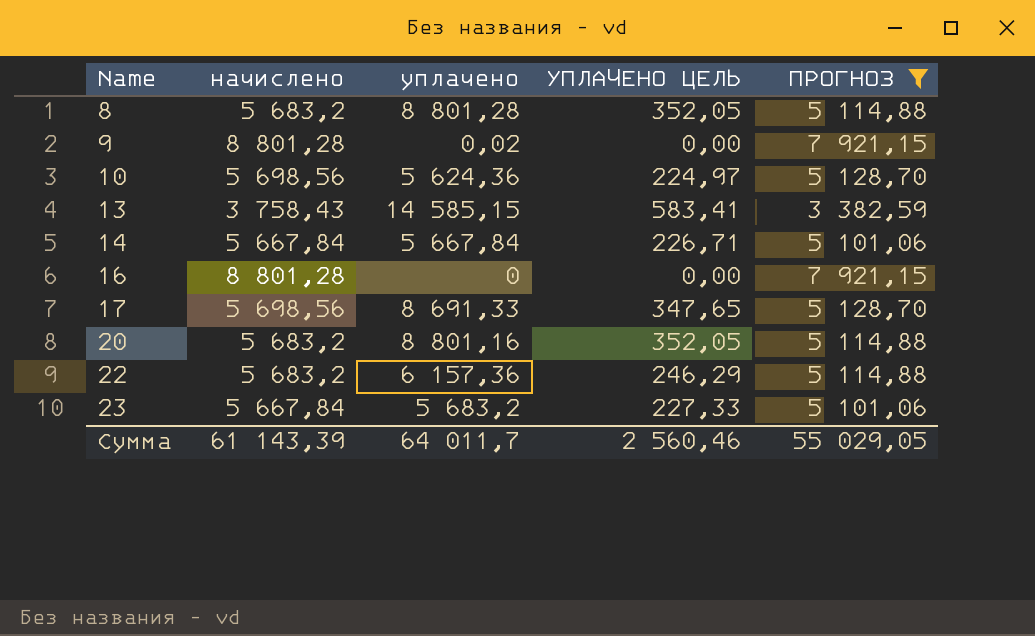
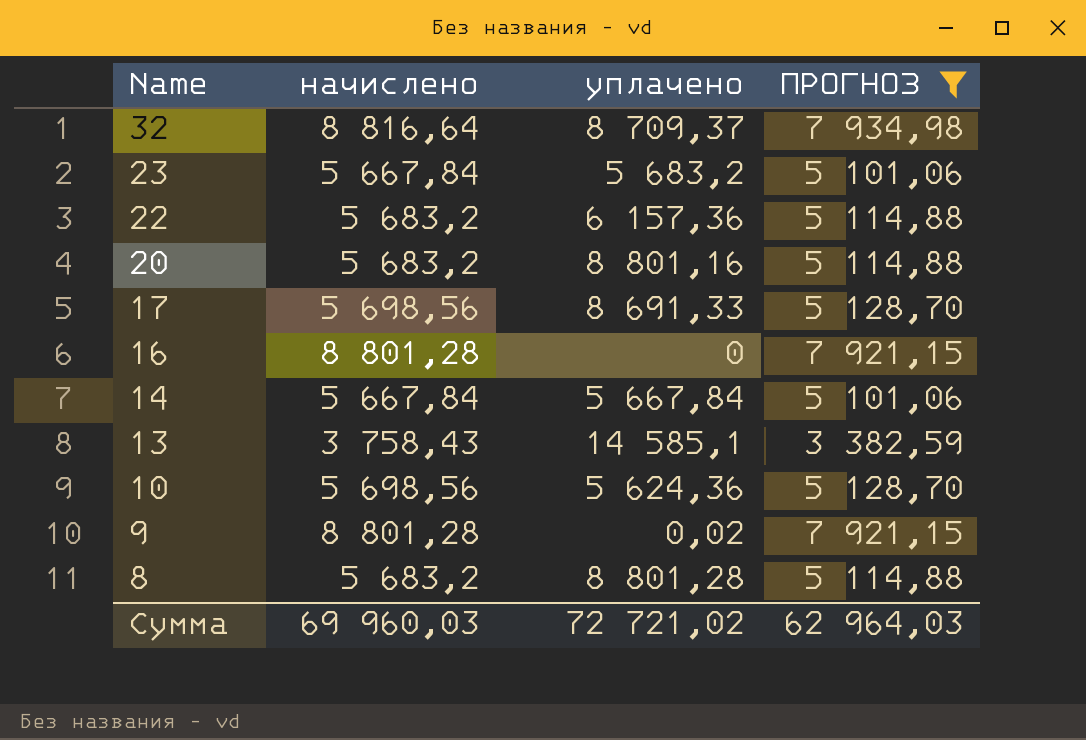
row order: Name ascending -> Name descending
column УПЛАЧЕНО ЦЕЛЬ | formula: [уплачено] * 0,04 -> none
row 32: none -> 8 816,64 | 8 709,37 | 7 934,98
13 | уплачено: 14 585,15 -> 14 585,1
Сумма | начислено: 61 143,39 -> 69 960,03
Сумма | уплачено: 64 011,7 -> 72 721,02
Сумма | ПРОГНОЗ: 55 029,05 -> 62 964,03

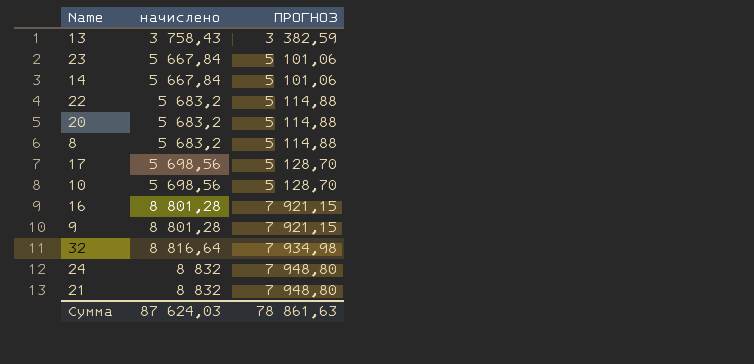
filter: ПРОГНОЗ != 7 948,80 -> none
row order: Name descending -> начислено ascending
column уплачено | position: 3 -> none
Сумма | начислено: 69 960,03 -> 87 624,03
Сумма | ПРОГНОЗ: 62 964,03 -> 78 861,63

